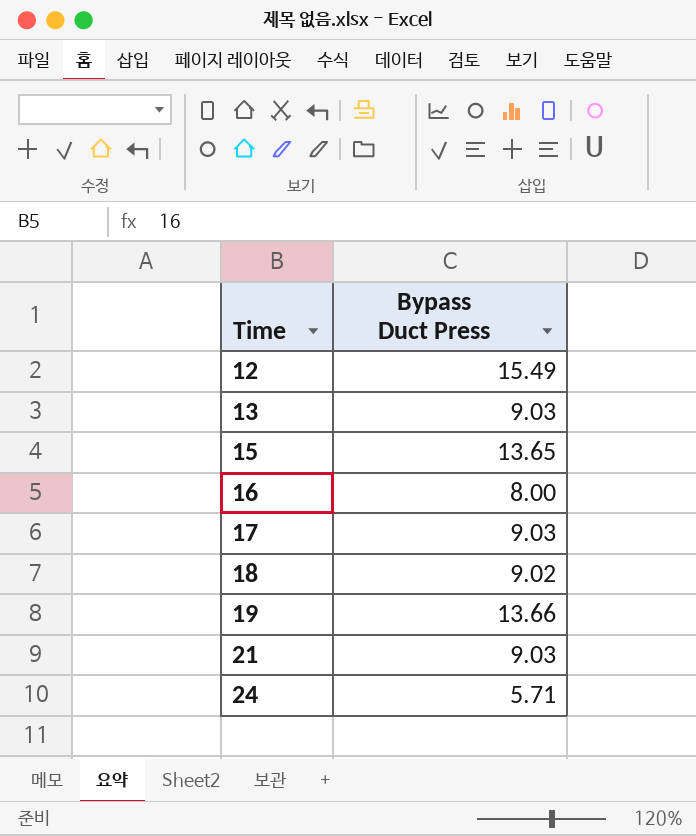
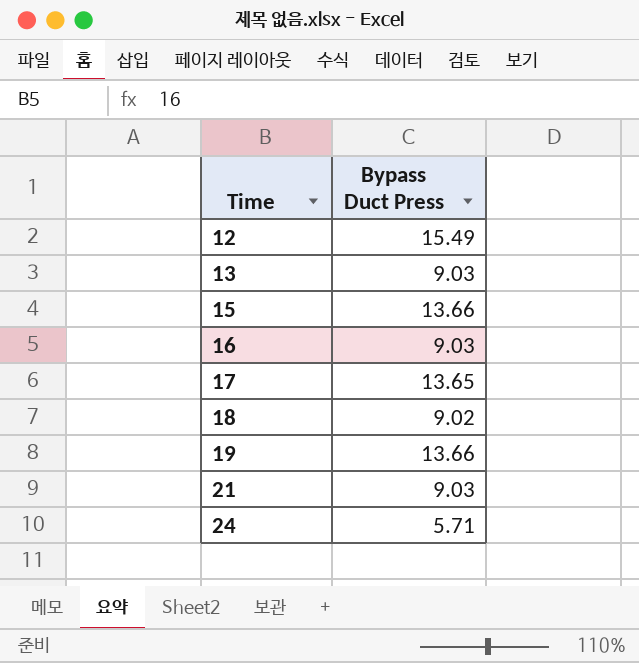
15 | Bypass Duct Press: 13.65 -> 13.66
16 | Bypass Duct Press: 8.00 -> 9.03
17 | Bypass Duct Press: 9.03 -> 13.65

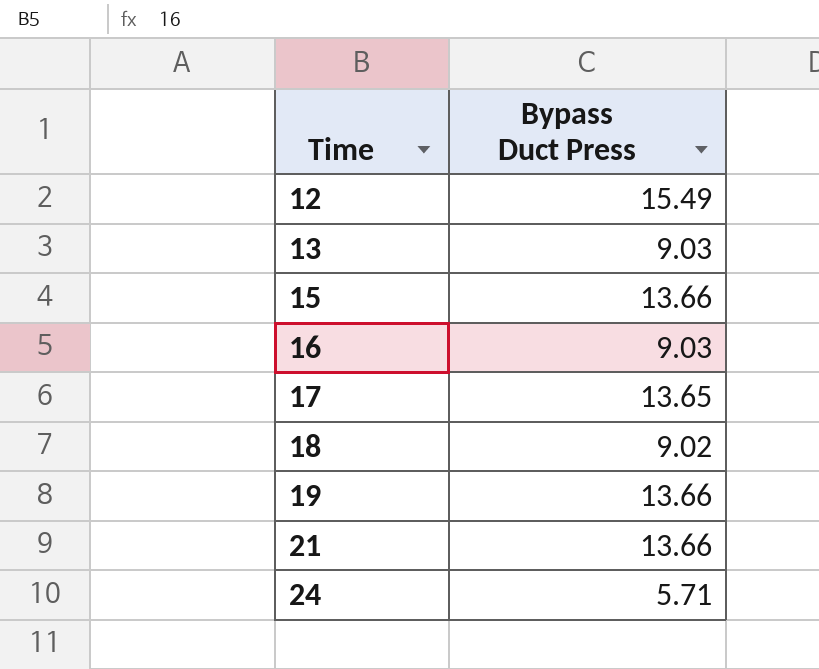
21 | Bypass Duct Press: 9.03 -> 13.66

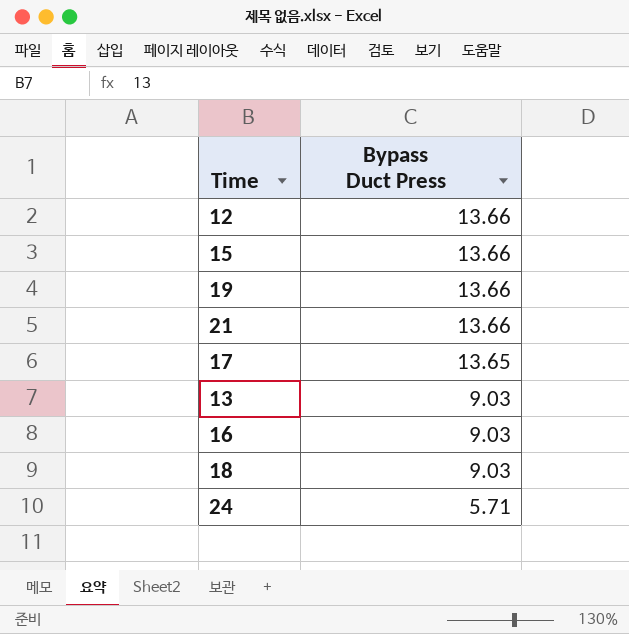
row order: Time ascending -> Bypass Duct Press descending
12 | Bypass Duct Press: 15.49 -> 13.66
18 | Bypass Duct Press: 9.02 -> 9.03

